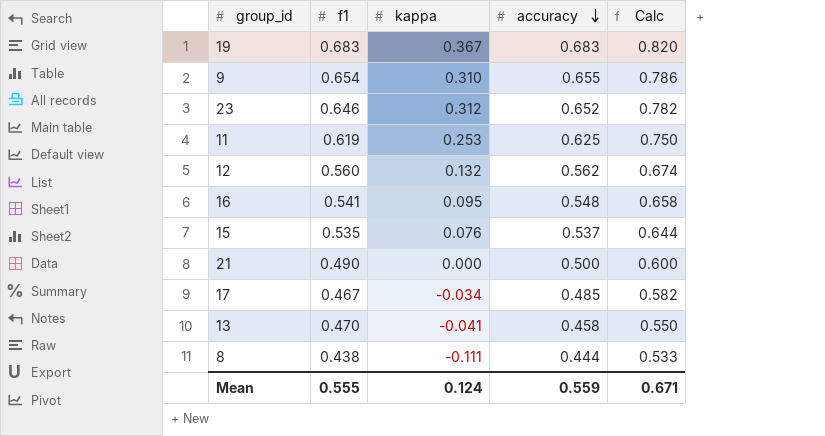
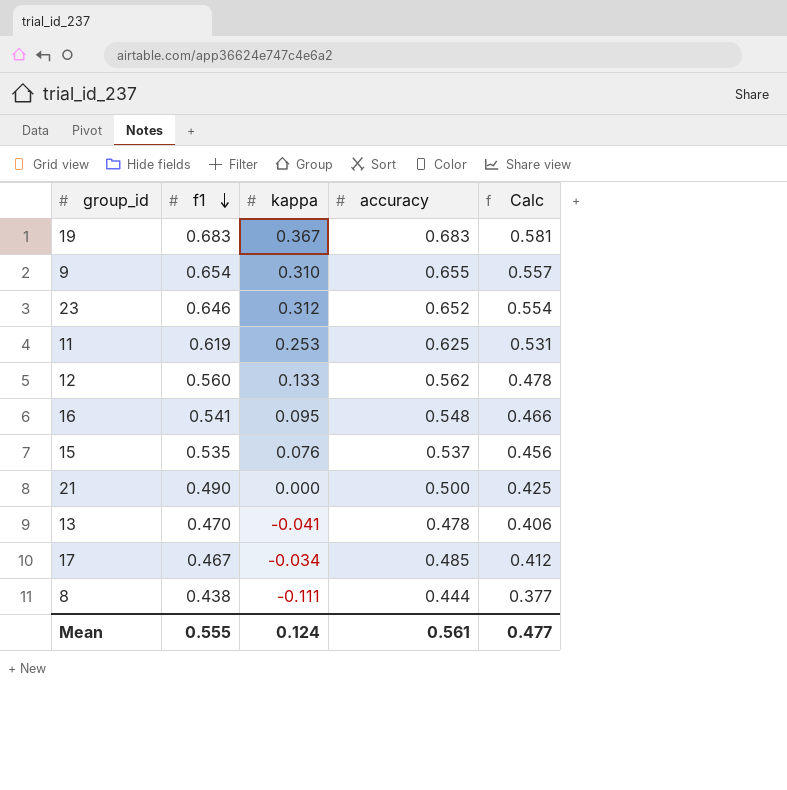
row order: accuracy descending -> f1 descending
column Calc | formula: [accuracy] * 1.2 -> [accuracy] * 0.85
12 | kappa: 0.132 -> 0.133
13 | accuracy: 0.458 -> 0.478
Mean | accuracy: 0.559 -> 0.561
Mean | Calc: 0.671 -> 0.477

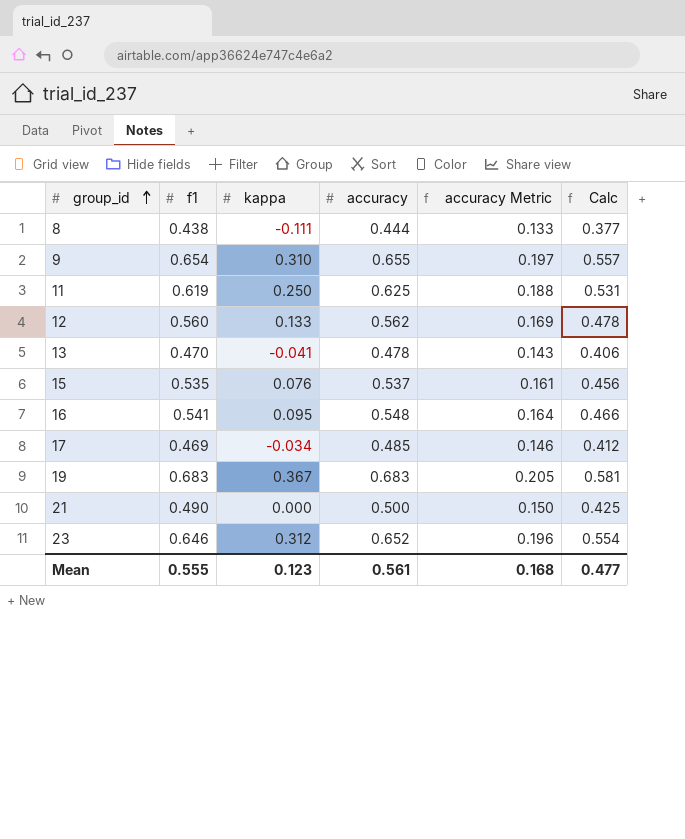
row order: f1 descending -> group_id ascending
column accuracy Metric | formula: none -> [accuracy] * 0.3
11 | kappa: 0.253 -> 0.250
17 | f1: 0.467 -> 0.469
Mean | kappa: 0.124 -> 0.123

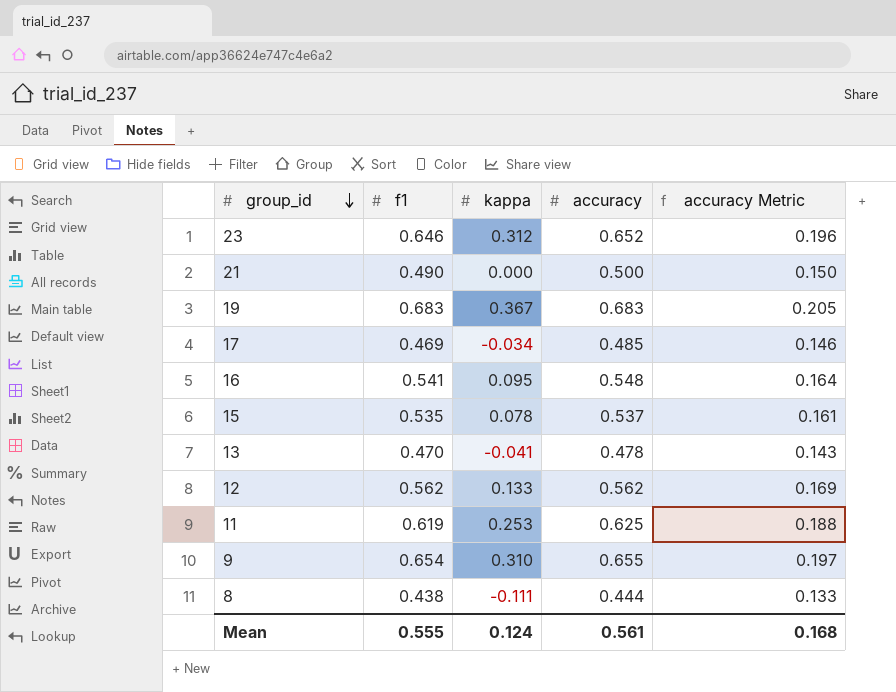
row order: group_id ascending -> group_id descending
column Calc | formula: [accuracy] * 0.85 -> none
15 | kappa: 0.076 -> 0.078
12 | f1: 0.560 -> 0.562
11 | kappa: 0.250 -> 0.253
Mean | kappa: 0.123 -> 0.124

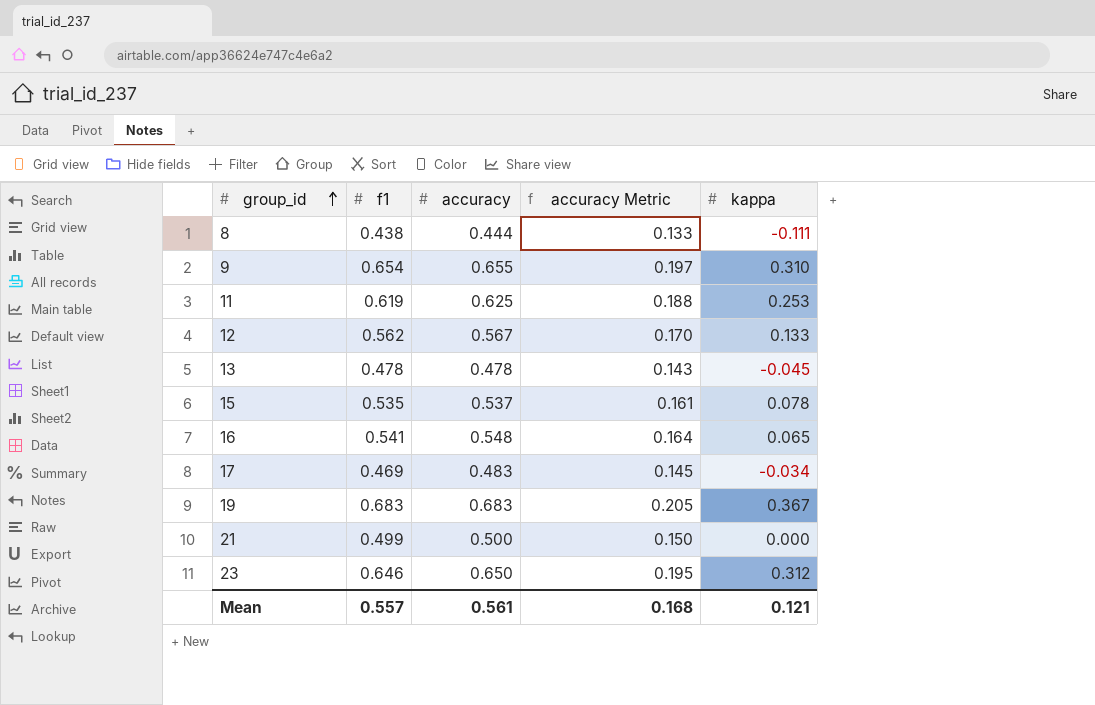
row order: group_id descending -> group_id ascending
column kappa | position: 3 -> 5
12 | accuracy: 0.562 -> 0.567
12 | accuracy Metric: 0.169 -> 0.170
13 | f1: 0.470 -> 0.478
13 | kappa: -0.041 -> -0.045
16 | kappa: 0.095 -> 0.065
17 | accuracy: 0.485 -> 0.483
17 | accuracy Metric: 0.146 -> 0.145
21 | f1: 0.490 -> 0.499
23 | accuracy: 0.652 -> 0.650
23 | accuracy Metric: 0.196 -> 0.195
Mean | f1: 0.555 -> 0.557
Mean | kappa: 0.124 -> 0.121

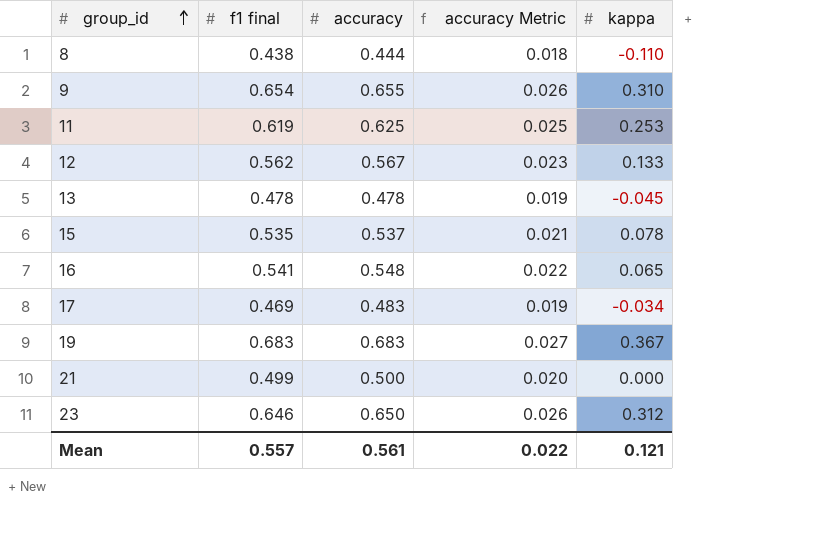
column name: f1 -> f1 final
column accuracy Metric | formula: [accuracy] * 0.3 -> [accuracy] * 0.04
8 | kappa: -0.111 -> -0.110
Mean | accuracy Metric: 0.168 -> 0.022

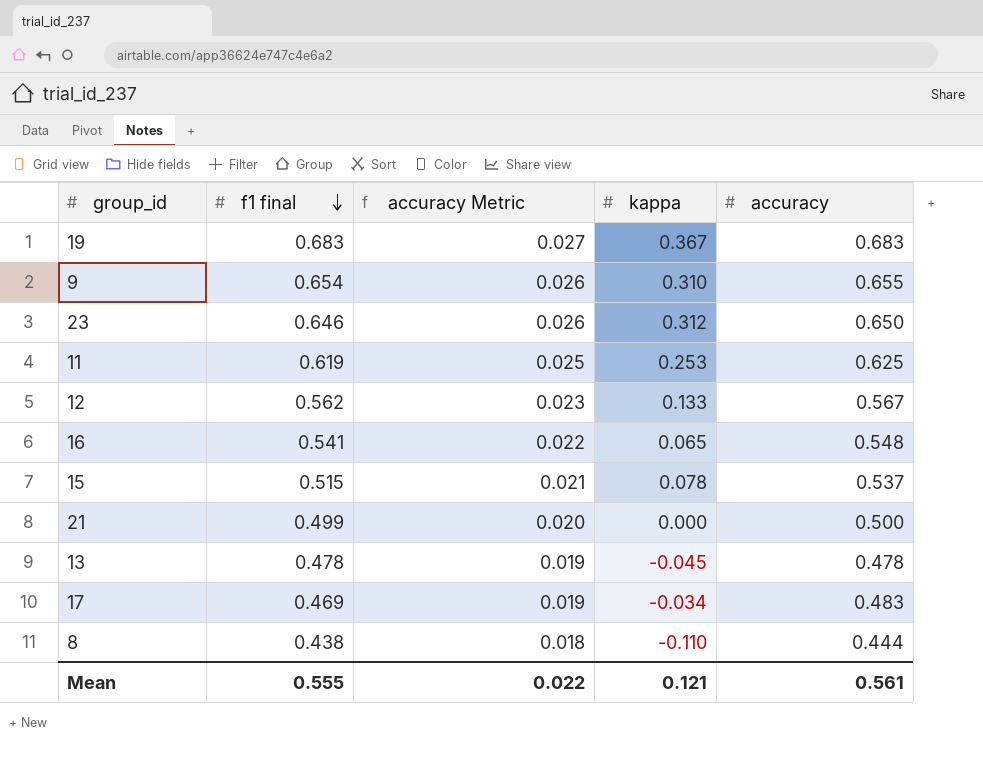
row order: group_id ascending -> f1 final descending
column accuracy | position: 3 -> 5
15 | f1 final: 0.535 -> 0.515
Mean | f1 final: 0.557 -> 0.555

